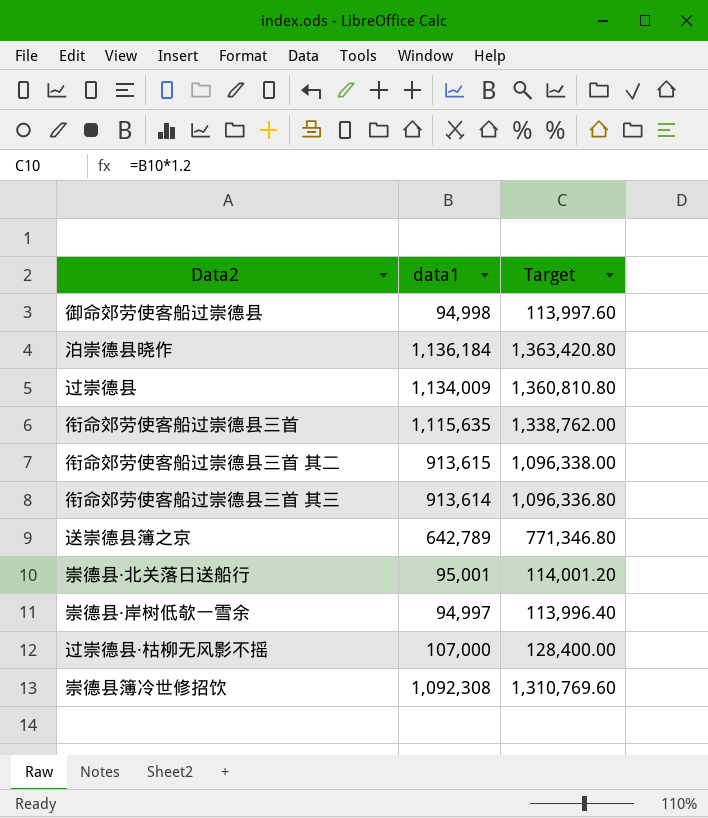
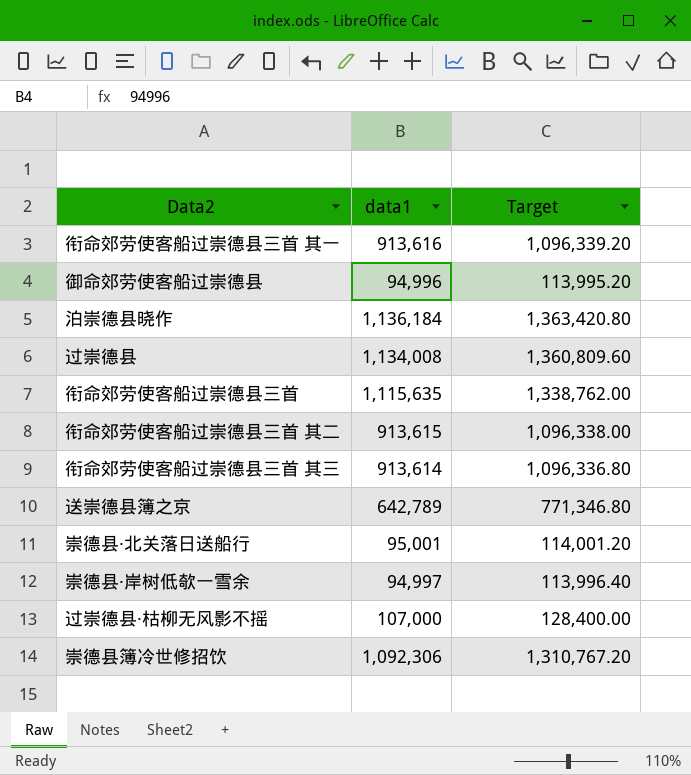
row 衔命郊劳使客船过崇德县三首 其一: none -> 913,616 | 1,096,339.20
御命郊劳使客船过崇德县 | data1: 94,998 -> 94,996
御命郊劳使客船过崇德县 | Target: 113,997.60 -> 113,995.20
过崇德县 | data1: 1,134,009 -> 1,134,008
过崇德县 | Target: 1,360,810.80 -> 1,360,809.60
崇德县簿冷世修招饮 | data1: 1,092,308 -> 1,092,306
崇德县簿冷世修招饮 | Target: 1,310,769.60 -> 1,310,767.20

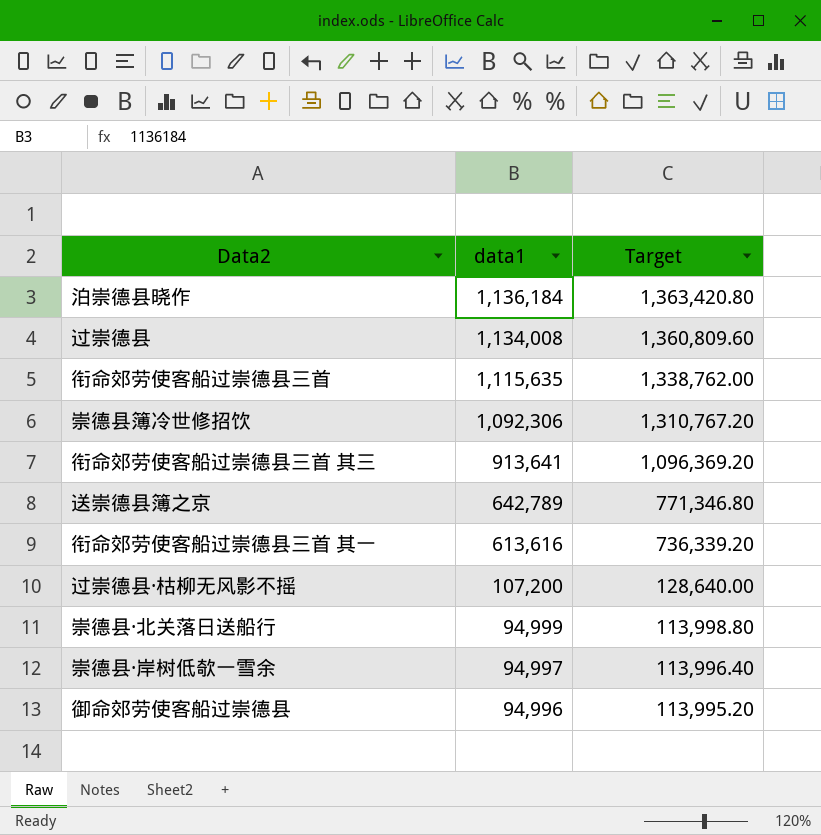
row order: none -> data1 descending
row 衔命郊劳使客船过崇德县三首 其二: 913,615 | 1,096,338.00 -> none
衔命郊劳使客船过崇德县三首 其三 | data1: 913,614 -> 913,641
衔命郊劳使客船过崇德县三首 其三 | Target: 1,096,336.80 -> 1,096,369.20
衔命郊劳使客船过崇德县三首 其一 | data1: 913,616 -> 613,616
衔命郊劳使客船过崇德县三首 其一 | Target: 1,096,339.20 -> 736,339.20
过崇德县·枯柳无风影不摇 | data1: 107,000 -> 107,200
过崇德县·枯柳无风影不摇 | Target: 128,400.00 -> 128,640.00
崇德县·北关落日送船行 | data1: 95,001 -> 94,999
崇德县·北关落日送船行 | Target: 114,001.20 -> 113,998.80

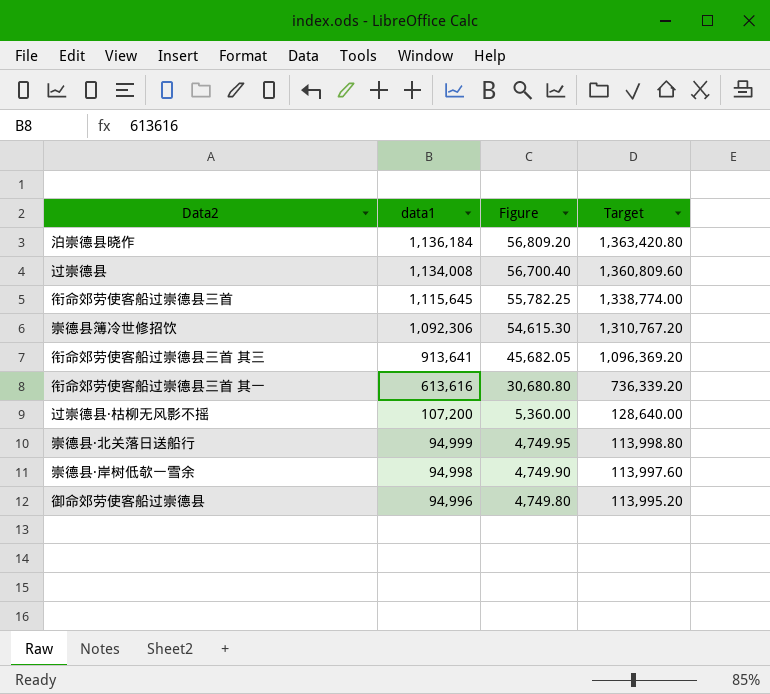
column Figure | formula: none -> [data1] * 0.05
row 送崇德县簿之京: 642,789 | 771,346.80 -> none
衔命郊劳使客船过崇德县三首 | data1: 1,115,635 -> 1,115,645
衔命郊劳使客船过崇德县三首 | Target: 1,338,762.00 -> 1,338,774.00
崇德县·岸树低欹一雪余 | data1: 94,997 -> 94,998
崇德县·岸树低欹一雪余 | Target: 113,996.40 -> 113,997.60

